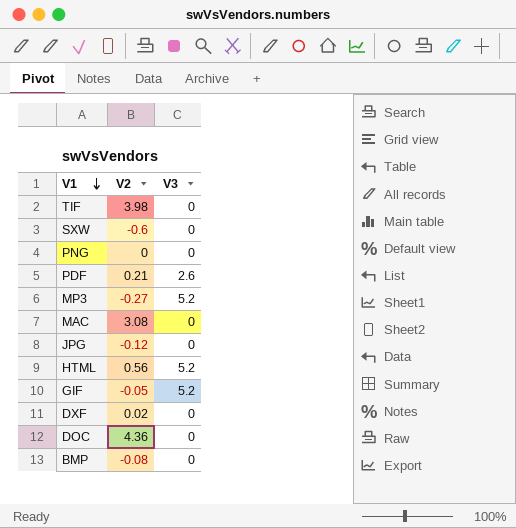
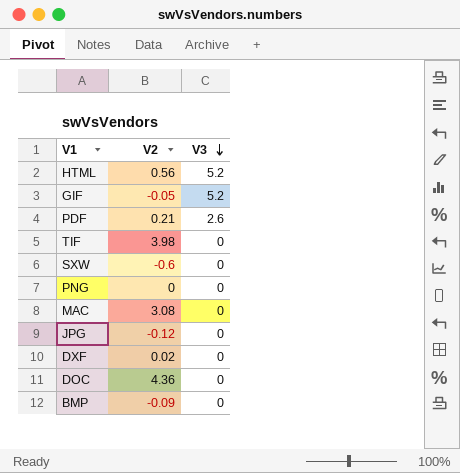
row order: V1 descending -> V3 descending
row MP3: -0.27 | 5.2 -> none
BMP | V2: -0.08 -> -0.09

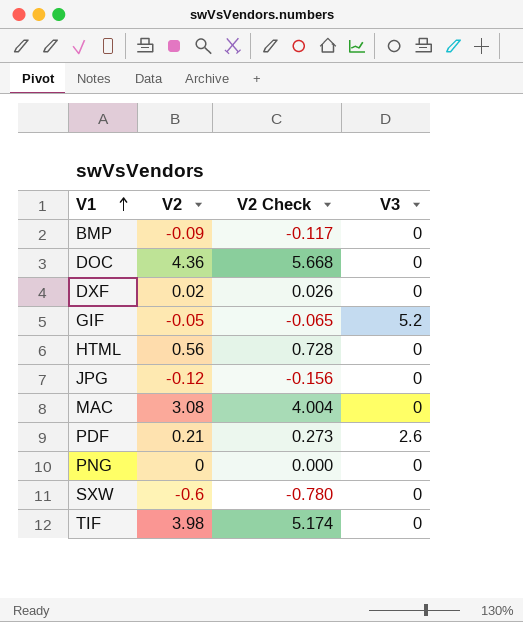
row order: V3 descending -> V1 ascending
column V2 Check | formula: none -> [V2] * 1.3
HTML | V3: 5.2 -> 0

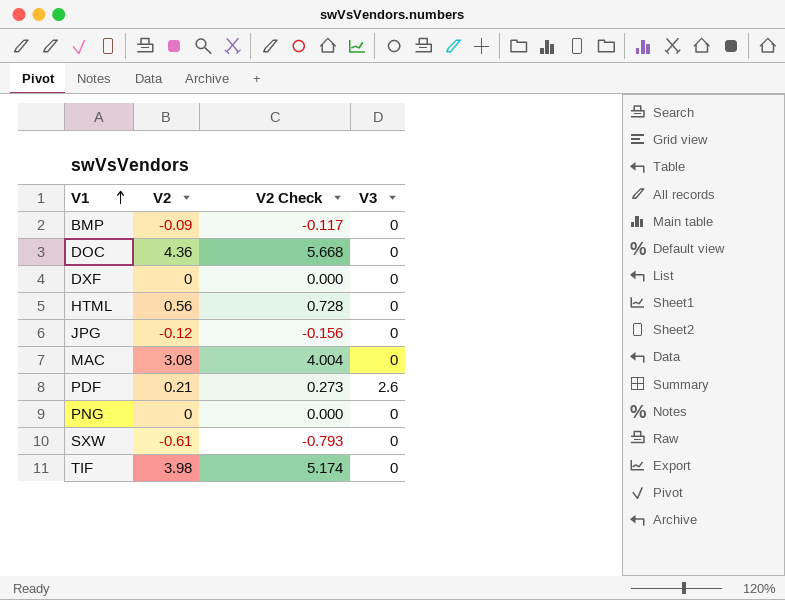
row GIF: -0.05 | -0.065 | 5.2 -> none
DXF | V2: 0.02 -> 0
DXF | V2 Check: 0.026 -> 0.000
SXW | V2: -0.6 -> -0.61
SXW | V2 Check: -0.780 -> -0.793

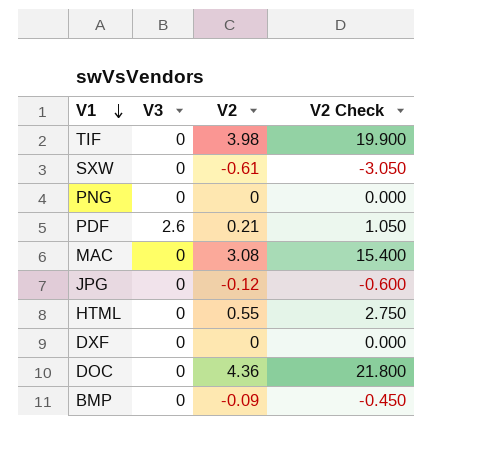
row order: V1 ascending -> V1 descending
column V3 | position: 4 -> 2
column V2 Check | formula: [V2] * 1.3 -> [V2] * 5
HTML | V2: 0.56 -> 0.55

